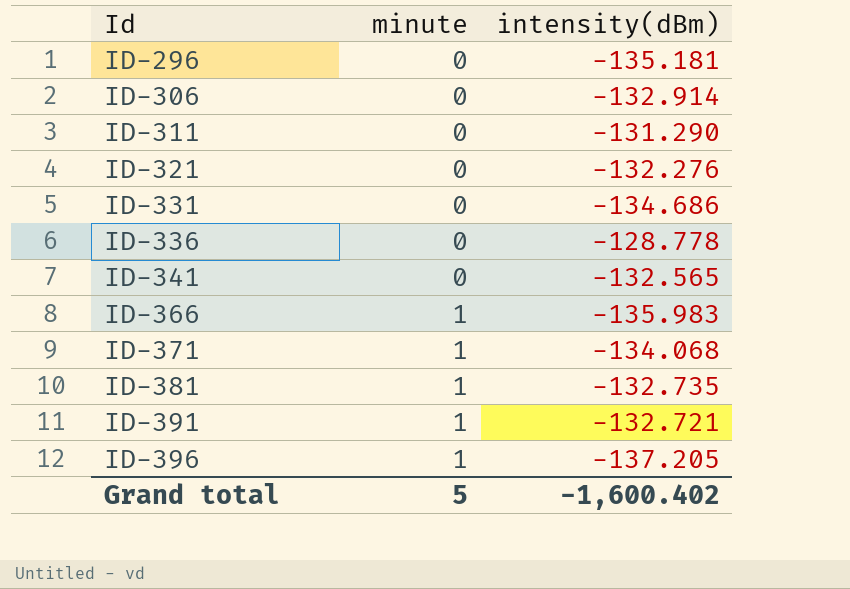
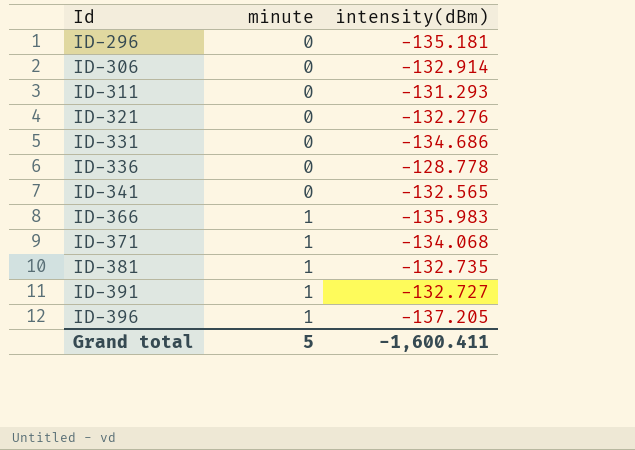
ID-311 | intensity(dBm): -131.290 -> -131.293
ID-391 | intensity(dBm): -132.721 -> -132.727
Grand total | intensity(dBm): -1,600.402 -> -1,600.411

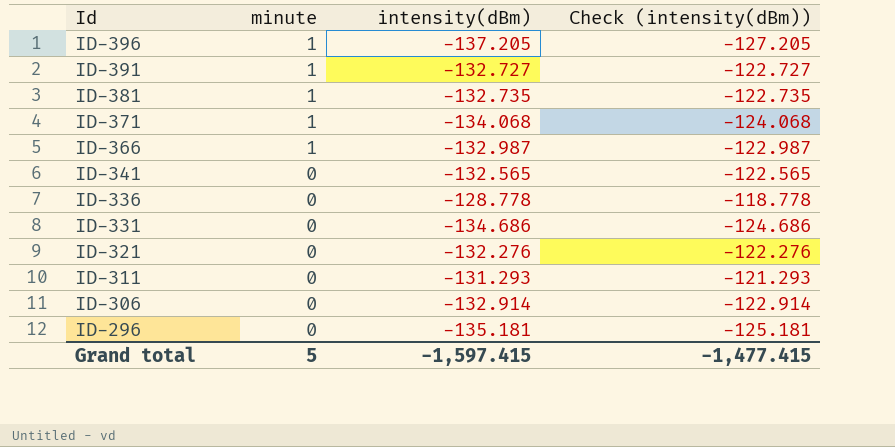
row order: Id ascending -> Id descending
column Check (intensity(dBm)) | formula: none -> [intensity(dBm)] + 10
ID-366 | intensity(dBm): -135.983 -> -132.987
Grand total | intensity(dBm): -1,600.411 -> -1,597.415

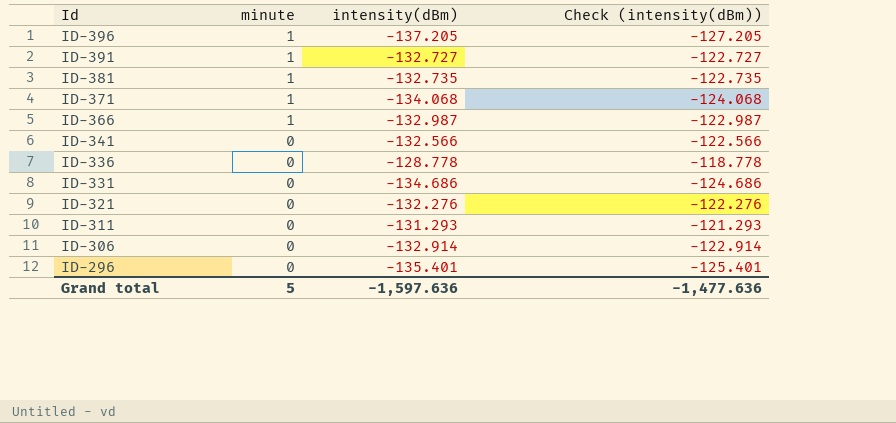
ID-341 | intensity(dBm): -132.565 -> -132.566
ID-341 | Check (intensity(dBm)): -122.565 -> -122.566
ID-296 | intensity(dBm): -135.181 -> -135.401
ID-296 | Check (intensity(dBm)): -125.181 -> -125.401
Grand total | intensity(dBm): -1,597.415 -> -1,597.636
Grand total | Check (intensity(dBm)): -1,477.415 -> -1,477.636

